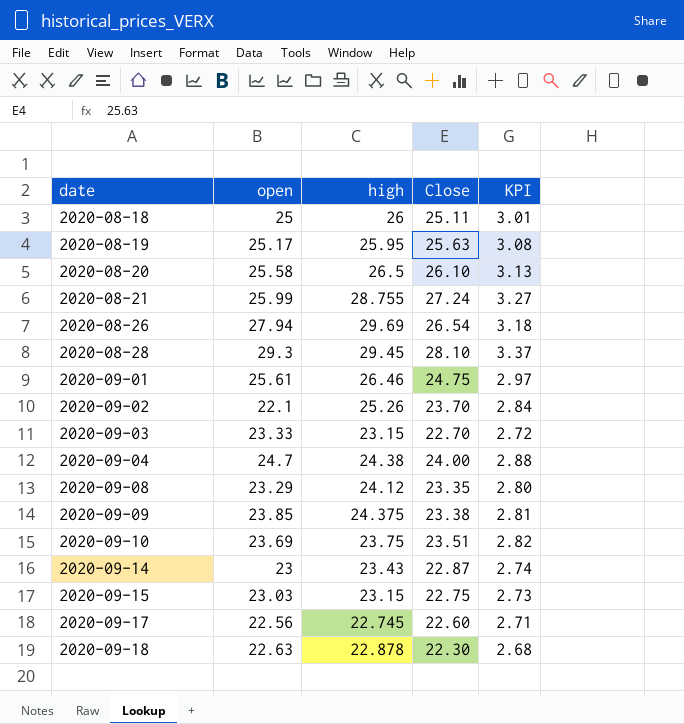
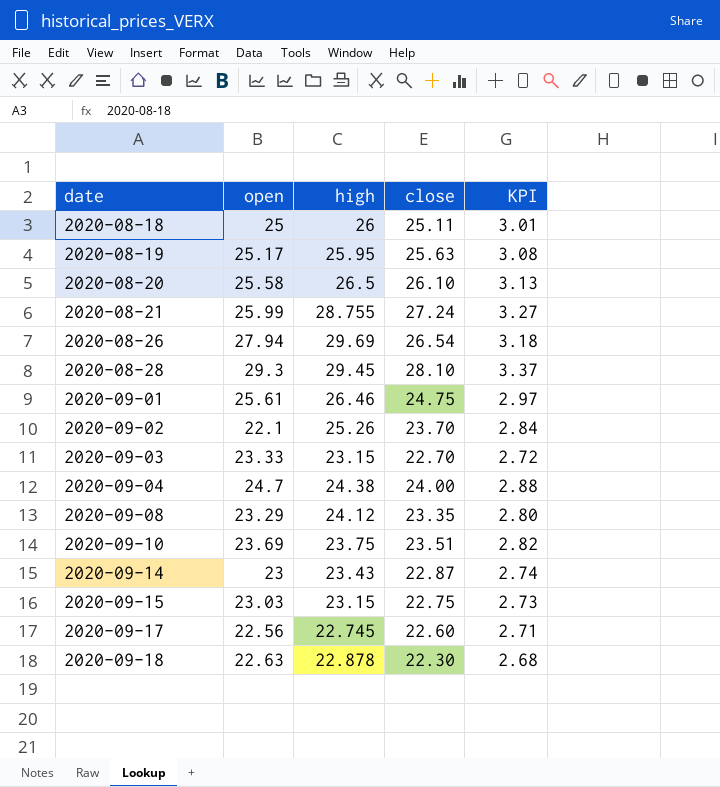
column name: Close -> close
row 2020-09-09: 23.85 | 24.375 | 23.38 | 2.81 -> none

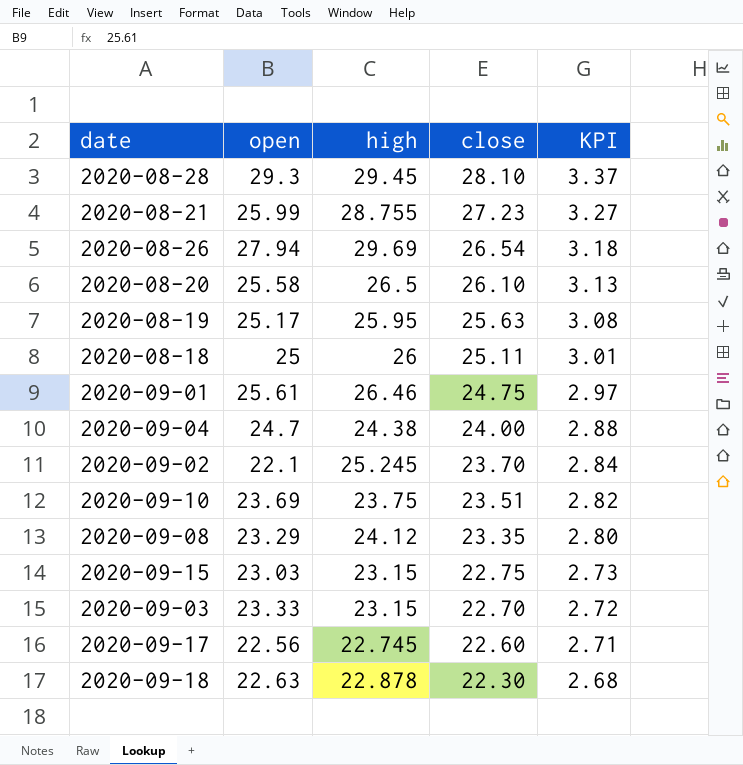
row order: date ascending -> close descending
row 2020-09-14: 23 | 23.43 | 22.87 | 2.74 -> none
2020-08-21 | close: 27.24 -> 27.23
2020-09-02 | high: 25.26 -> 25.245

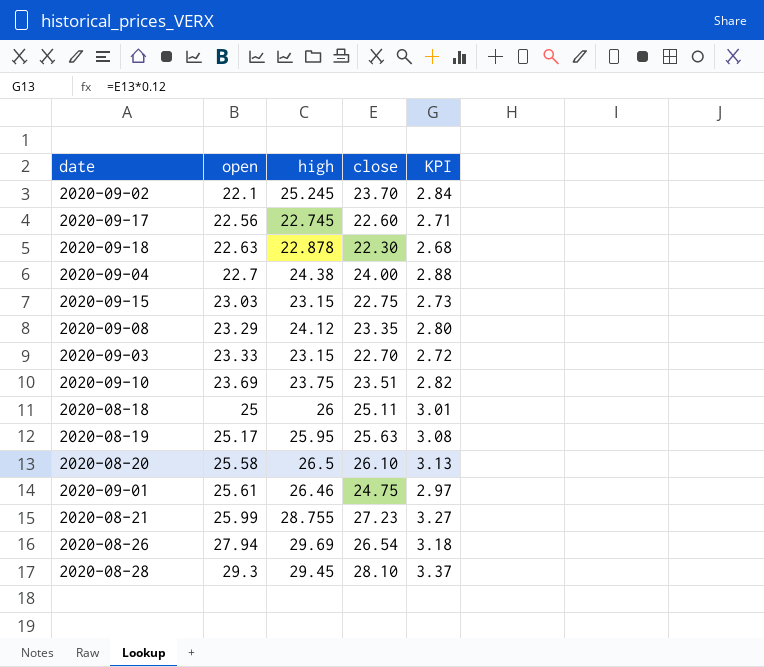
row order: close descending -> open ascending
2020-09-04 | open: 24.7 -> 22.7

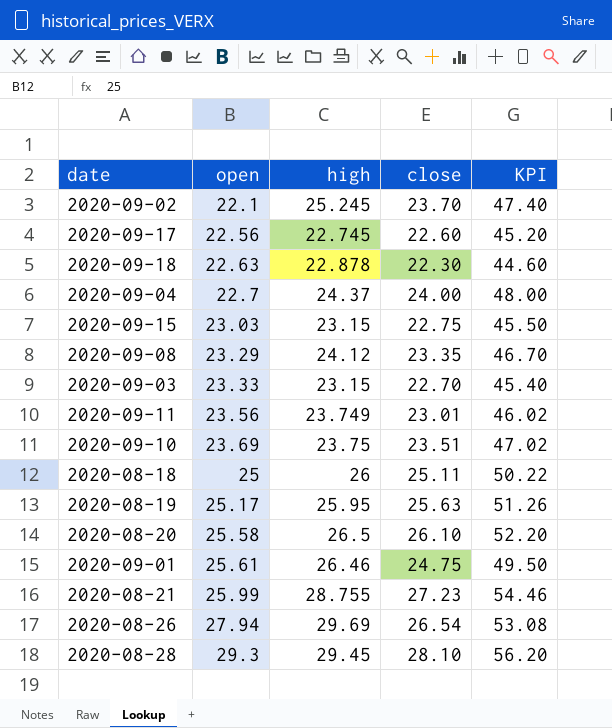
column KPI | formula: [close] * 0.12 -> [close] * 2
2020-09-04 | high: 24.38 -> 24.37
row 2020-09-11: none -> 23.56 | 23.749 | 23.01 | 46.02

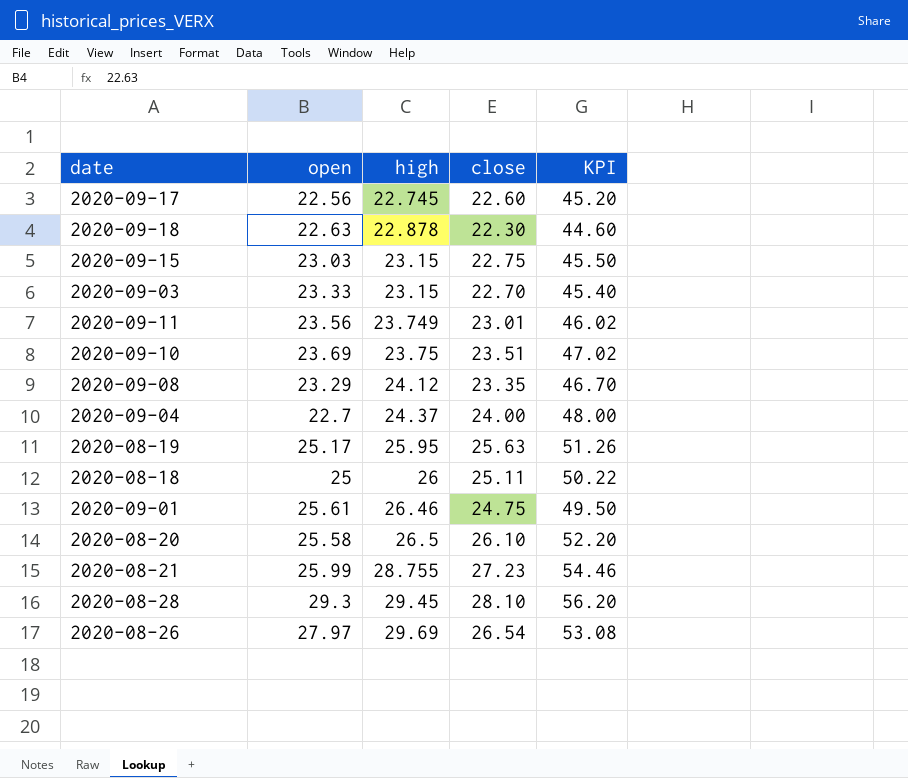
row order: open ascending -> high ascending
row 2020-09-02: 22.1 | 25.245 | 23.70 | 47.40 -> none
2020-08-26 | open: 27.94 -> 27.97

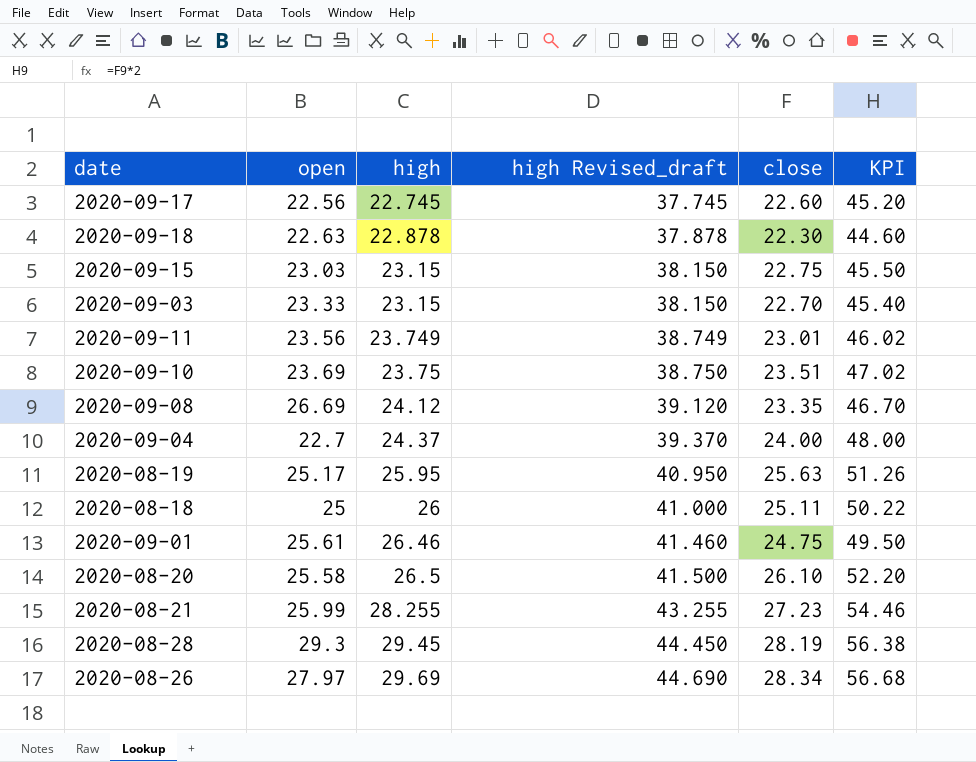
column high Revised_draft | formula: none -> [high] + 15
2020-09-08 | open: 23.29 -> 26.69
2020-08-21 | high: 28.755 -> 28.255
2020-08-28 | close: 28.10 -> 28.19
2020-08-28 | KPI: 56.20 -> 56.38
2020-08-26 | close: 26.54 -> 28.34
2020-08-26 | KPI: 53.08 -> 56.68

